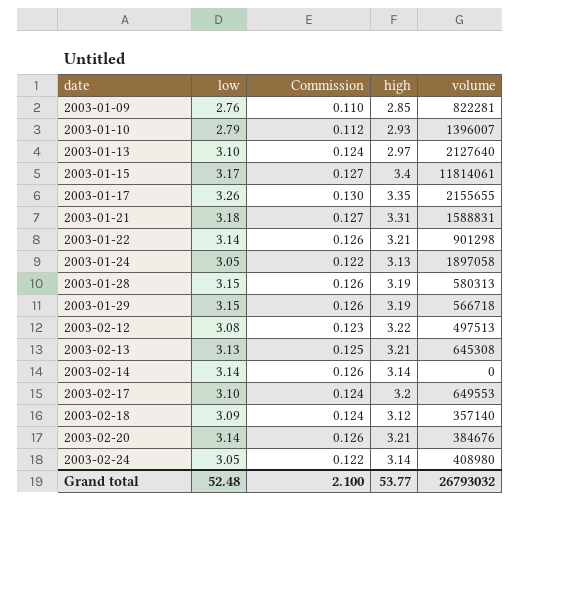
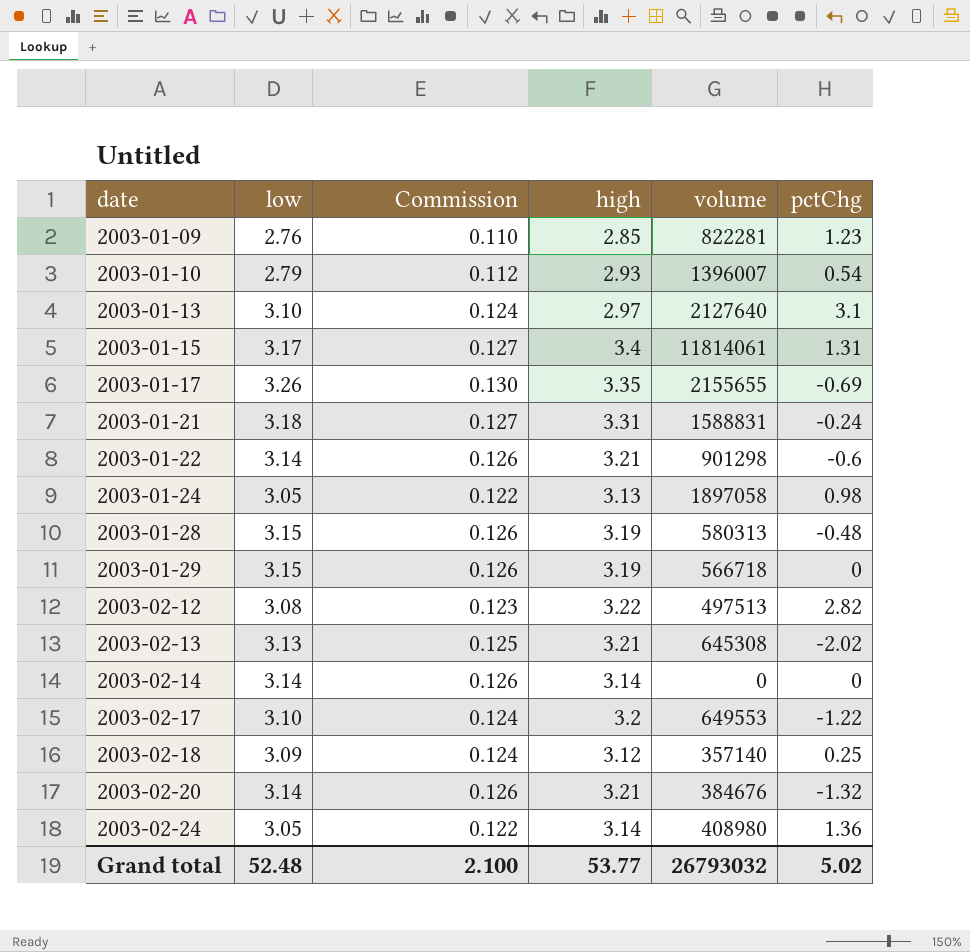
column pctChg | position: none -> 6

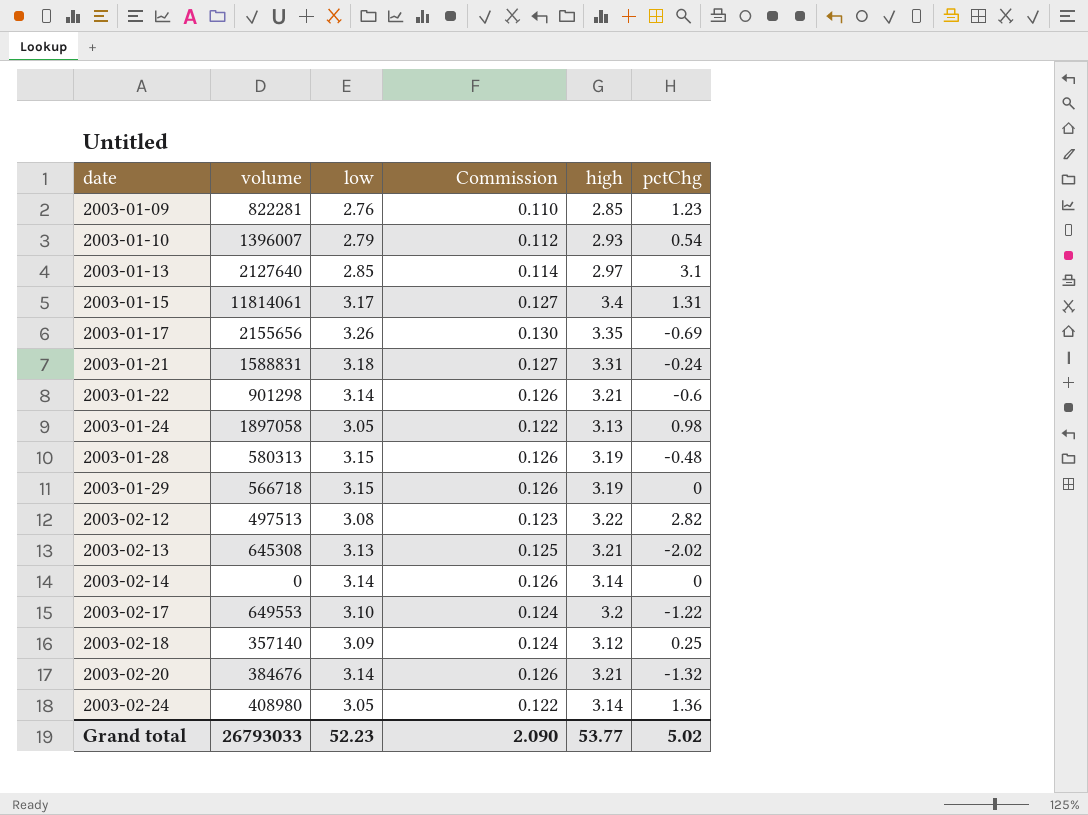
column volume | position: 5 -> 2
2003-01-13 | low: 3.10 -> 2.85
2003-01-13 | Commission: 0.124 -> 0.114
2003-01-17 | volume: 2155655 -> 2155656
Grand total | volume: 26793032 -> 26793033
Grand total | low: 52.48 -> 52.23
Grand total | Commission: 2.100 -> 2.090

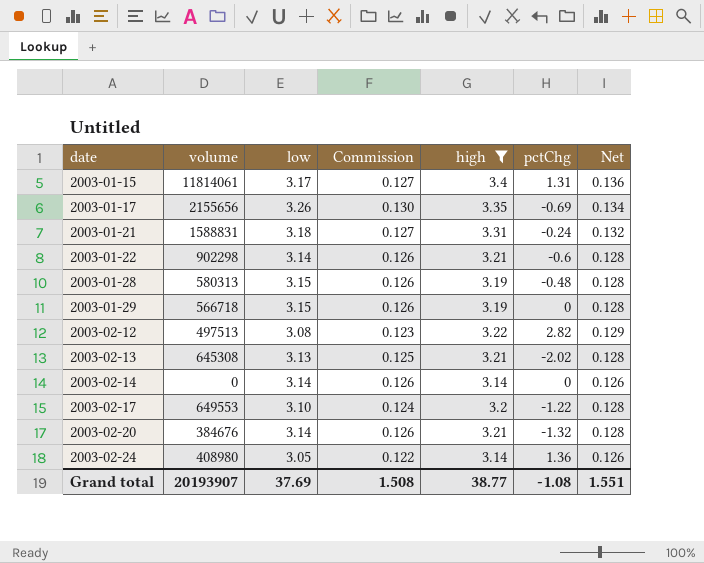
filter: none -> high >= 3.14
column Net | formula: none -> [high] * 0.04
2003-01-22 | volume: 901298 -> 902298
Grand total | volume: 26793033 -> 20193907
Grand total | low: 52.23 -> 37.69
Grand total | Commission: 2.090 -> 1.508
Grand total | high: 53.77 -> 38.77
Grand total | pctChg: 5.02 -> -1.08

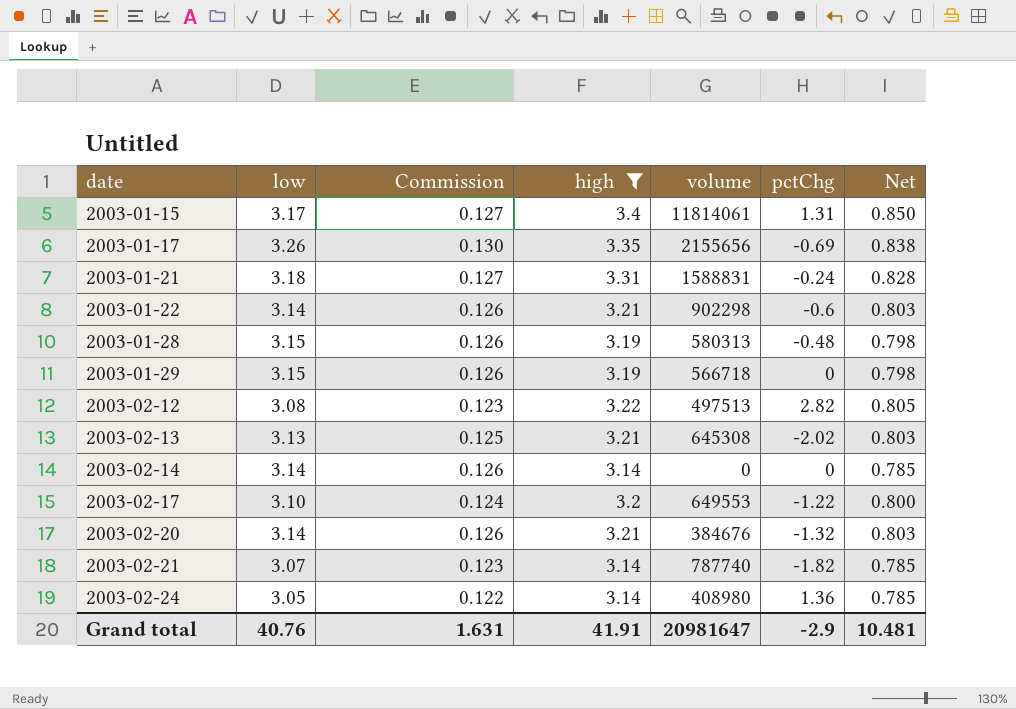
column volume | position: 2 -> 5
column Net | formula: [high] * 0.04 -> [high] * 0.25
row 2003-02-21: none -> 3.07 | 0.123 | 3.14 | 787740 | -1.82 | 0.785
Grand total | low: 37.69 -> 40.76
Grand total | Commission: 1.508 -> 1.631
Grand total | high: 38.77 -> 41.91
Grand total | volume: 20193907 -> 20981647
Grand total | pctChg: -1.08 -> -2.9
Grand total | Net: 1.551 -> 10.481

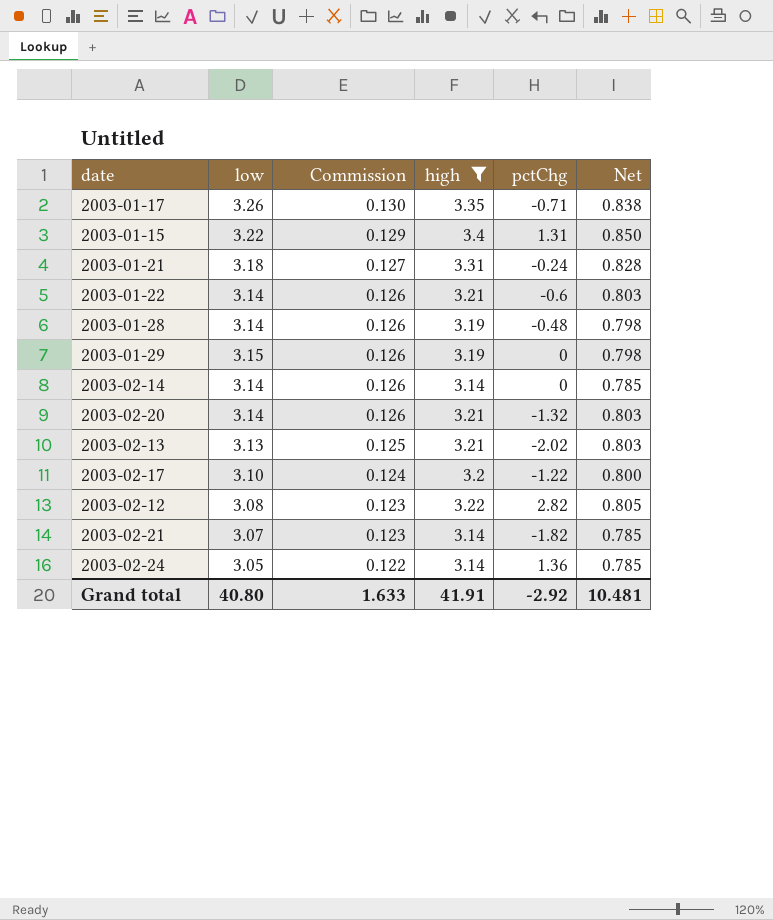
row order: date ascending -> Commission descending
column volume | position: 5 -> none
2003-01-17 | pctChg: -0.69 -> -0.71
2003-01-15 | low: 3.17 -> 3.22
2003-01-15 | Commission: 0.127 -> 0.129
2003-01-28 | low: 3.15 -> 3.14
Grand total | low: 40.76 -> 40.80
Grand total | Commission: 1.631 -> 1.633
Grand total | pctChg: -2.9 -> -2.92

